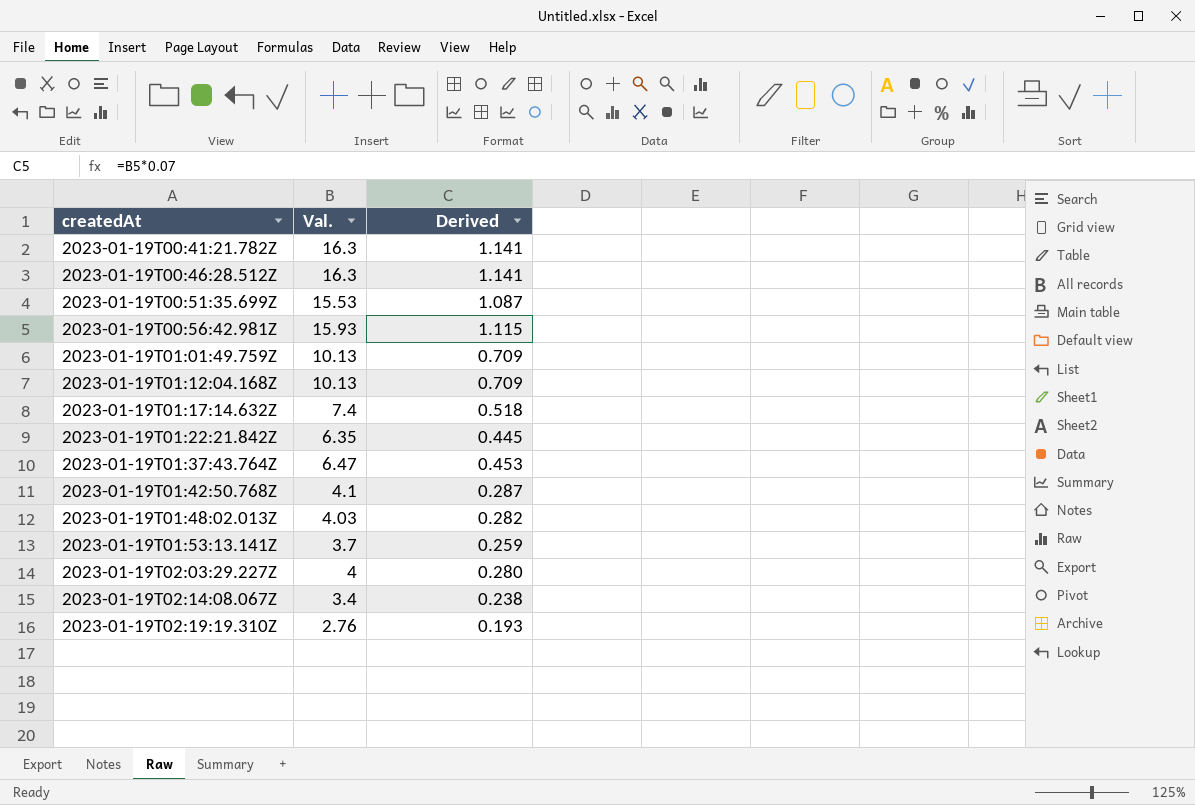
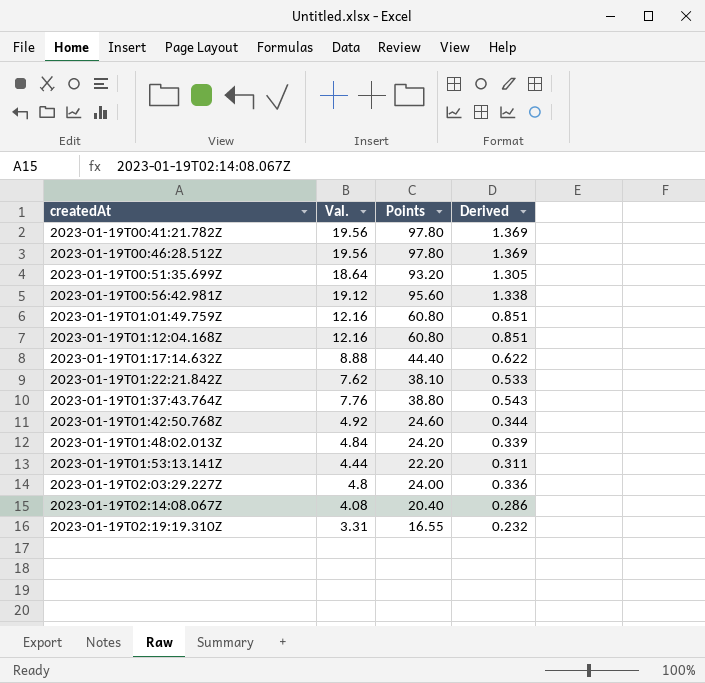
column Points | formula: none -> [Val.] * 5
2023-01-19T00:41:21.782Z | Val.: 16.3 -> 19.56
2023-01-19T00:41:21.782Z | Derived: 1.141 -> 1.369
2023-01-19T00:46:28.512Z | Val.: 16.3 -> 19.56
2023-01-19T00:46:28.512Z | Derived: 1.141 -> 1.369
2023-01-19T00:51:35.699Z | Val.: 15.53 -> 18.64
2023-01-19T00:51:35.699Z | Derived: 1.087 -> 1.305
2023-01-19T00:56:42.981Z | Val.: 15.93 -> 19.12
2023-01-19T00:56:42.981Z | Derived: 1.115 -> 1.338
2023-01-19T01:01:49.759Z | Val.: 10.13 -> 12.16
2023-01-19T01:01:49.759Z | Derived: 0.709 -> 0.851
2023-01-19T01:12:04.168Z | Val.: 10.13 -> 12.16
2023-01-19T01:12:04.168Z | Derived: 0.709 -> 0.851
2023-01-19T01:17:14.632Z | Val.: 7.4 -> 8.88
2023-01-19T01:17:14.632Z | Derived: 0.518 -> 0.622
2023-01-19T01:22:21.842Z | Val.: 6.35 -> 7.62
2023-01-19T01:22:21.842Z | Derived: 0.445 -> 0.533
2023-01-19T01:37:43.764Z | Val.: 6.47 -> 7.76
2023-01-19T01:37:43.764Z | Derived: 0.453 -> 0.543
2023-01-19T01:42:50.768Z | Val.: 4.1 -> 4.92
2023-01-19T01:42:50.768Z | Derived: 0.287 -> 0.344
2023-01-19T01:48:02.013Z | Val.: 4.03 -> 4.84
2023-01-19T01:48:02.013Z | Derived: 0.282 -> 0.339
2023-01-19T01:53:13.141Z | Val.: 3.7 -> 4.44
2023-01-19T01:53:13.141Z | Derived: 0.259 -> 0.311
2023-01-19T02:03:29.227Z | Val.: 4 -> 4.8
2023-01-19T02:03:29.227Z | Derived: 0.280 -> 0.336
2023-01-19T02:14:08.067Z | Val.: 3.4 -> 4.08
2023-01-19T02:14:08.067Z | Derived: 0.238 -> 0.286
2023-01-19T02:19:19.310Z | Val.: 2.76 -> 3.31
2023-01-19T02:19:19.310Z | Derived: 0.193 -> 0.232

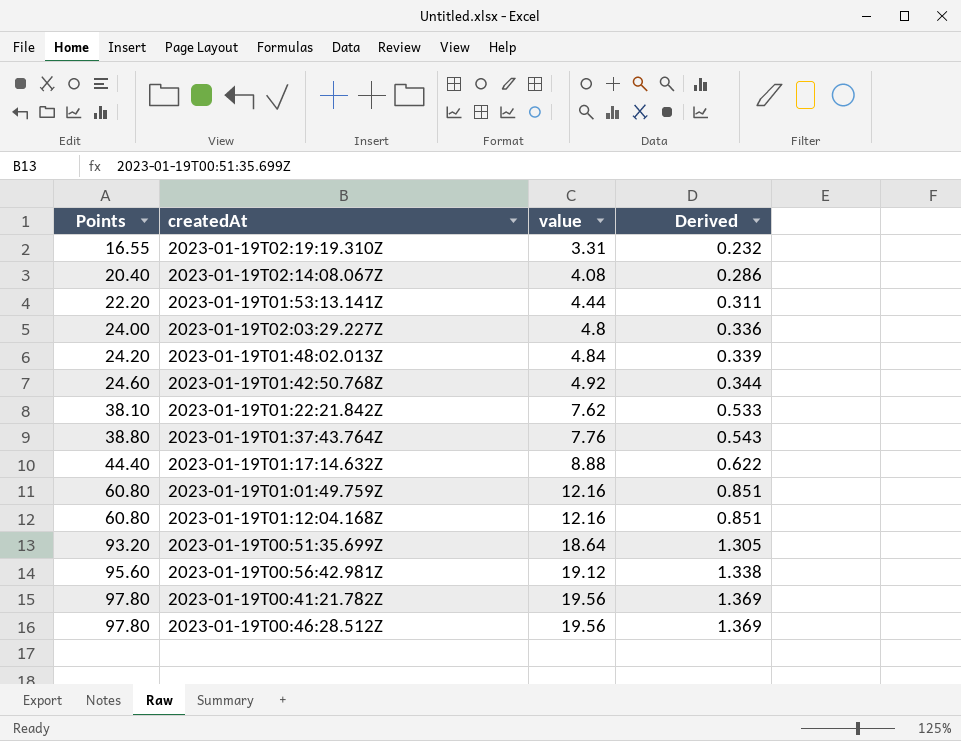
row order: createdAt ascending -> Points ascending
column Points | position: 3 -> 1
column name: Val. -> value

